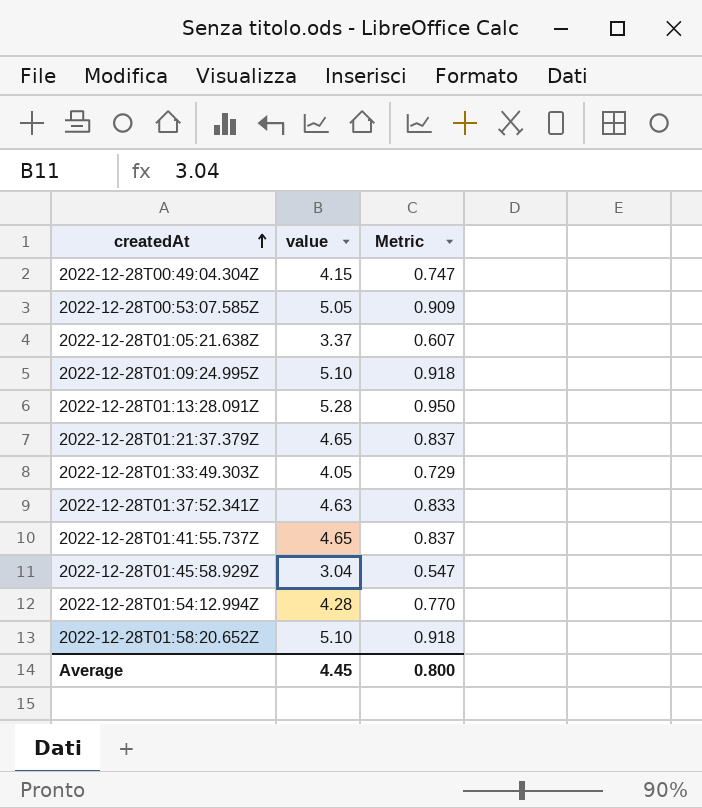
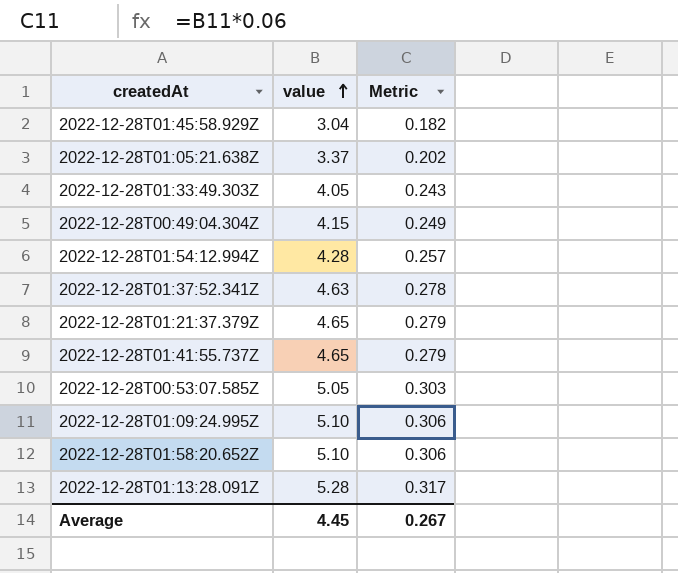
row order: createdAt ascending -> value ascending
column Metric | formula: [value] * 0.18 -> [value] * 0.06
Average | Metric: 0.800 -> 0.267

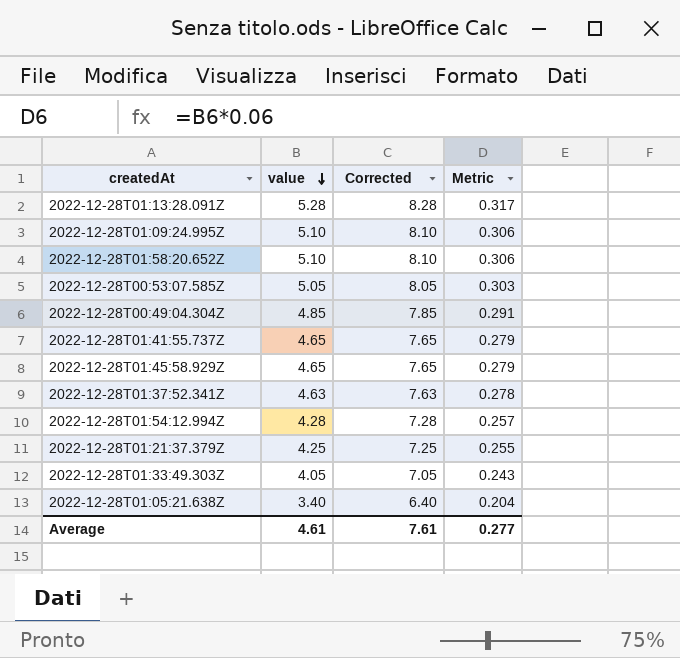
row order: value ascending -> value descending
column Corrected | formula: none -> [value] + 3
2022-12-28T00:49:04.304Z | value: 4.15 -> 4.85
2022-12-28T00:49:04.304Z | Metric: 0.249 -> 0.291
2022-12-28T01:45:58.929Z | value: 3.04 -> 4.65
2022-12-28T01:45:58.929Z | Metric: 0.182 -> 0.279
2022-12-28T01:21:37.379Z | value: 4.65 -> 4.25
2022-12-28T01:21:37.379Z | Metric: 0.279 -> 0.255
2022-12-28T01:05:21.638Z | value: 3.37 -> 3.40
2022-12-28T01:05:21.638Z | Metric: 0.202 -> 0.204
Average | value: 4.45 -> 4.61
Average | Metric: 0.267 -> 0.277

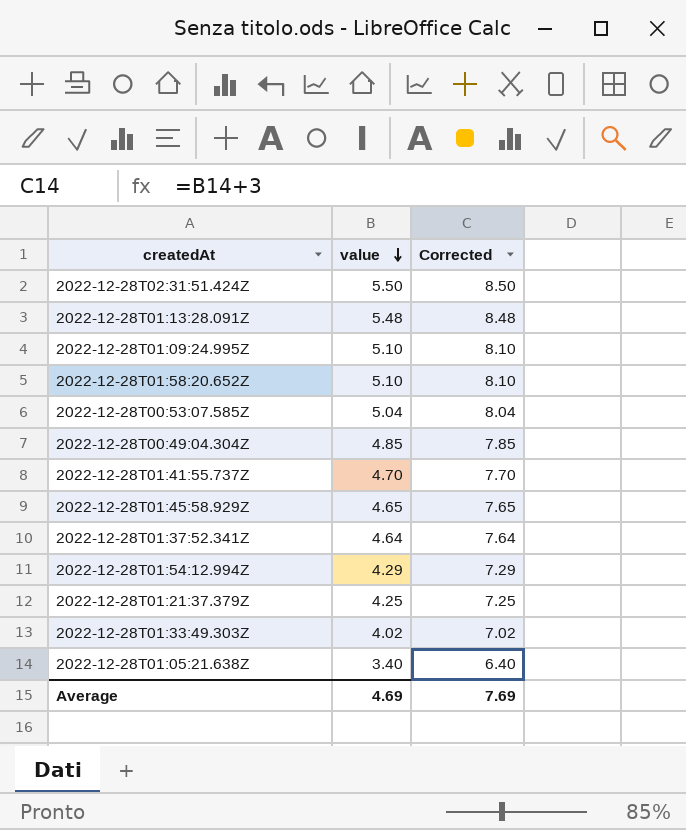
column Metric | formula: [value] * 0.06 -> none
row 2022-12-28T02:31:51.424Z: none -> 5.50 | 8.50
2022-12-28T01:13:28.091Z | value: 5.28 -> 5.48
2022-12-28T01:13:28.091Z | Corrected: 8.28 -> 8.48
2022-12-28T00:53:07.585Z | value: 5.05 -> 5.04
2022-12-28T00:53:07.585Z | Corrected: 8.05 -> 8.04
2022-12-28T01:41:55.737Z | value: 4.65 -> 4.70
2022-12-28T01:41:55.737Z | Corrected: 7.65 -> 7.70
2022-12-28T01:37:52.341Z | value: 4.63 -> 4.64
2022-12-28T01:37:52.341Z | Corrected: 7.63 -> 7.64
2022-12-28T01:54:12.994Z | value: 4.28 -> 4.29
2022-12-28T01:54:12.994Z | Corrected: 7.28 -> 7.29
2022-12-28T01:33:49.303Z | value: 4.05 -> 4.02
2022-12-28T01:33:49.303Z | Corrected: 7.05 -> 7.02
Average | value: 4.61 -> 4.69
Average | Corrected: 7.61 -> 7.69

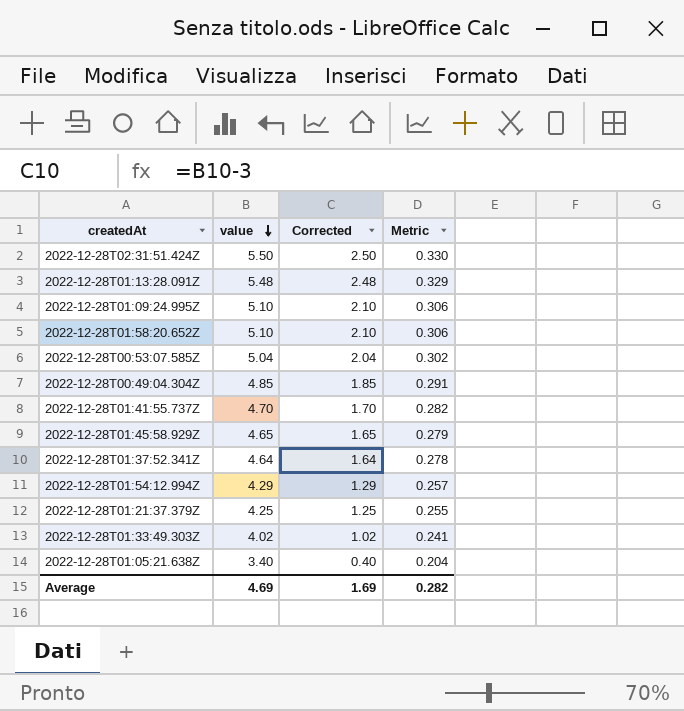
column Corrected | formula: [value] + 3 -> [value] - 3
column Metric | formula: none -> [value] * 0.06
Average | Corrected: 7.69 -> 1.69

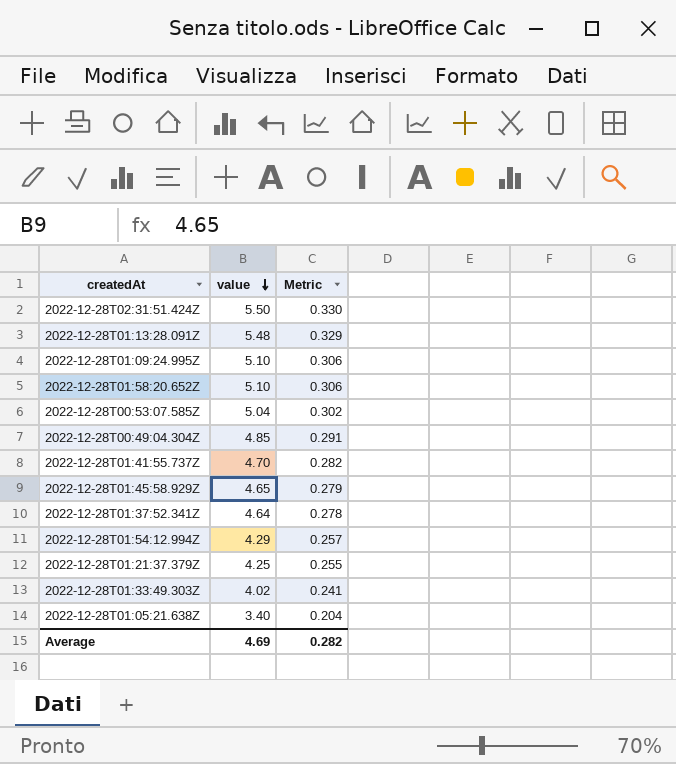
column Corrected | formula: [value] - 3 -> none

